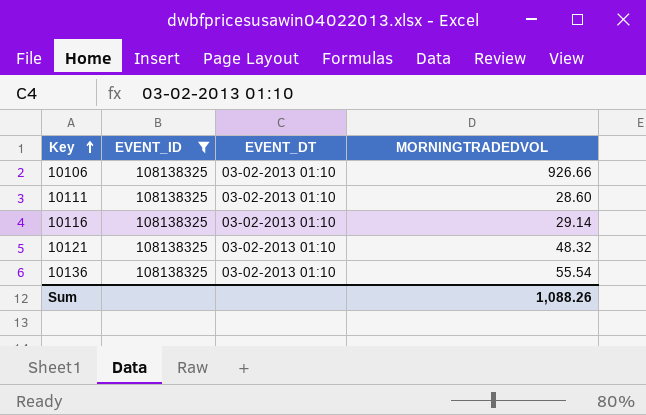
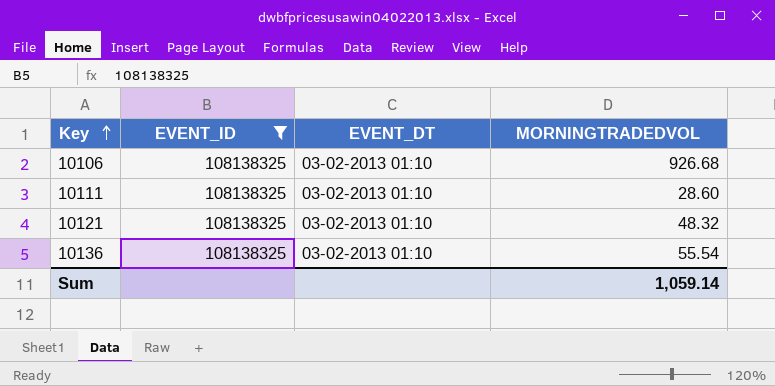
row 10116: 108138325 | 03-02-2013 01:10 | 29.14 -> none
10106 | MORNINGTRADEDVOL: 926.66 -> 926.68
Sum | MORNINGTRADEDVOL: 1,088.26 -> 1,059.14

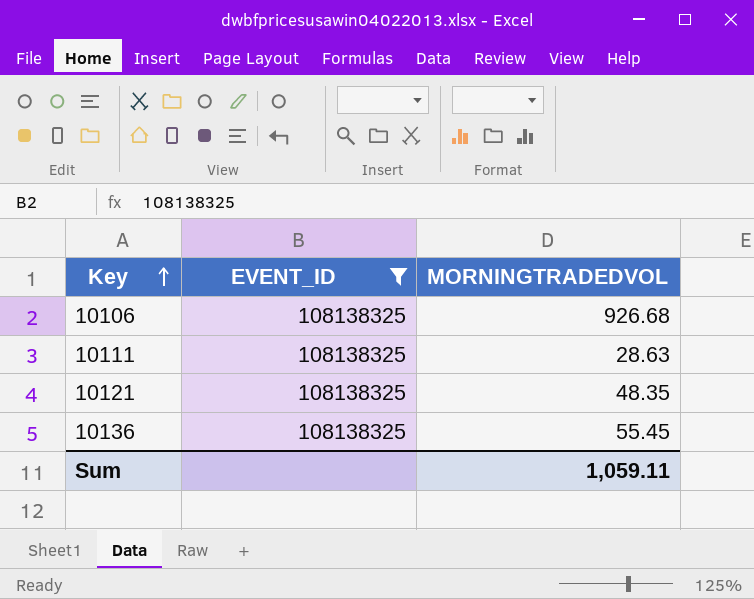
column EVENT_DT | position: 3 -> none
10111 | MORNINGTRADEDVOL: 28.60 -> 28.63
10121 | MORNINGTRADEDVOL: 48.32 -> 48.35
10136 | MORNINGTRADEDVOL: 55.54 -> 55.45
Sum | MORNINGTRADEDVOL: 1,059.14 -> 1,059.11

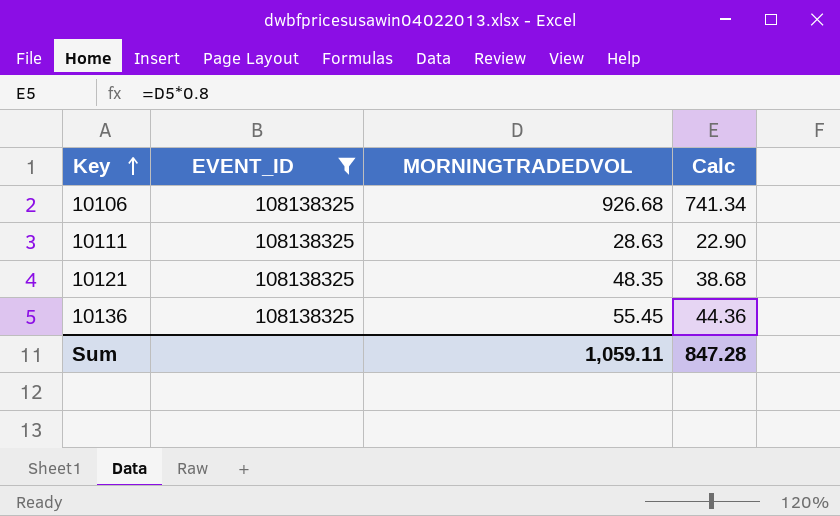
column Calc | formula: none -> [MORNINGTRADEDVOL] * 0.8

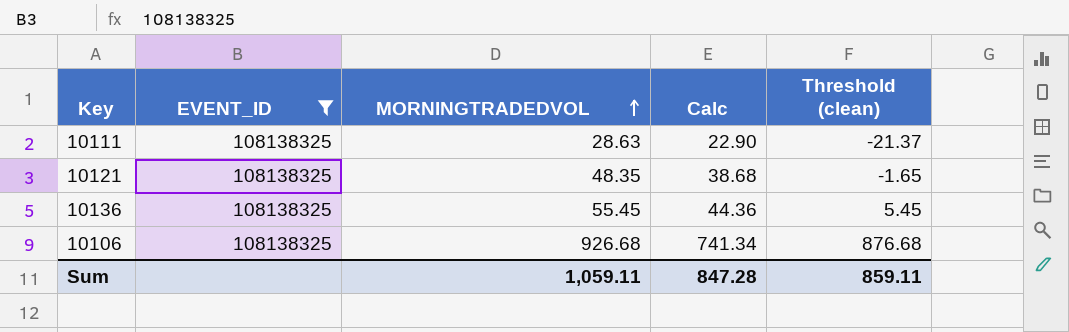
row order: Key ascending -> MORNINGTRADEDVOL ascending
column Threshold (clean) | formula: none -> [MORNINGTRADEDVOL] - 50

